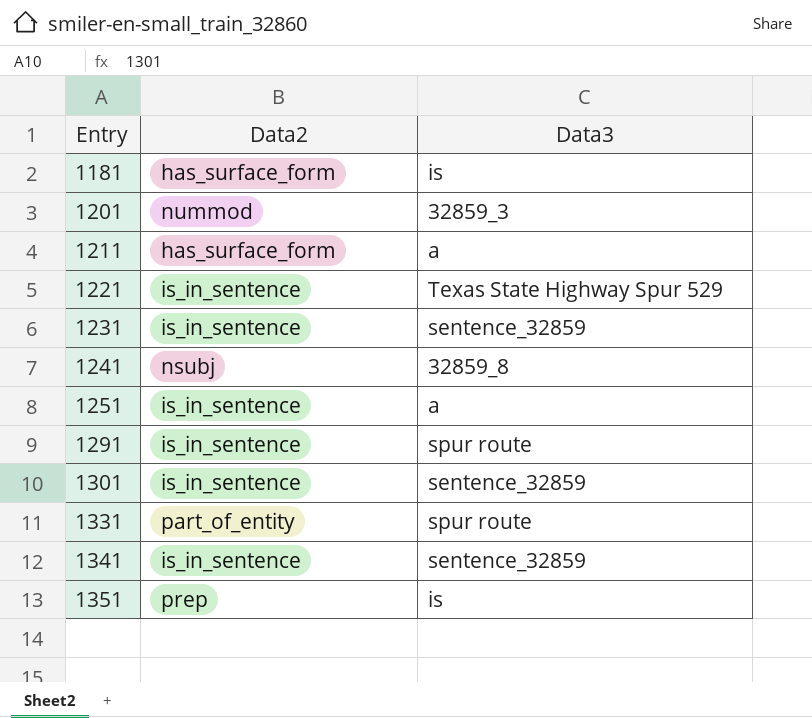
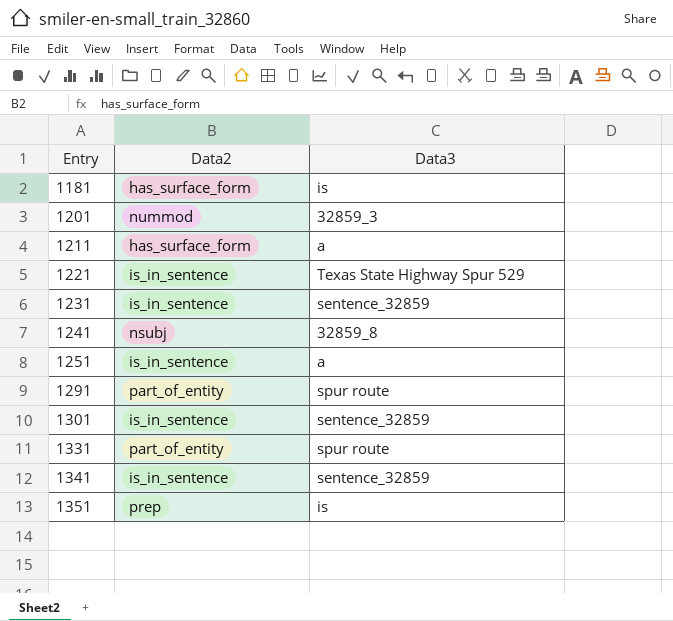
1291 | Data2: is_in_sentence -> part_of_entity

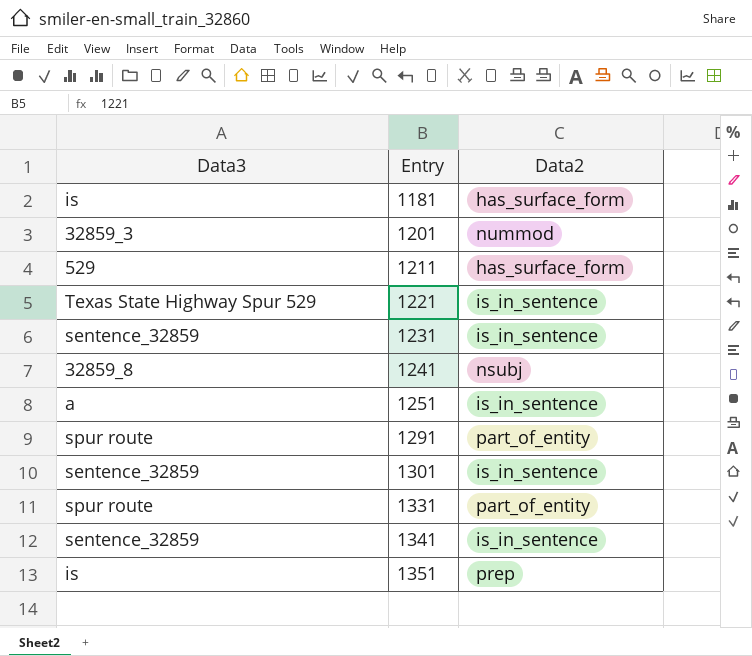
column Data3 | position: 3 -> 1
1211 | Data3: a -> 529

